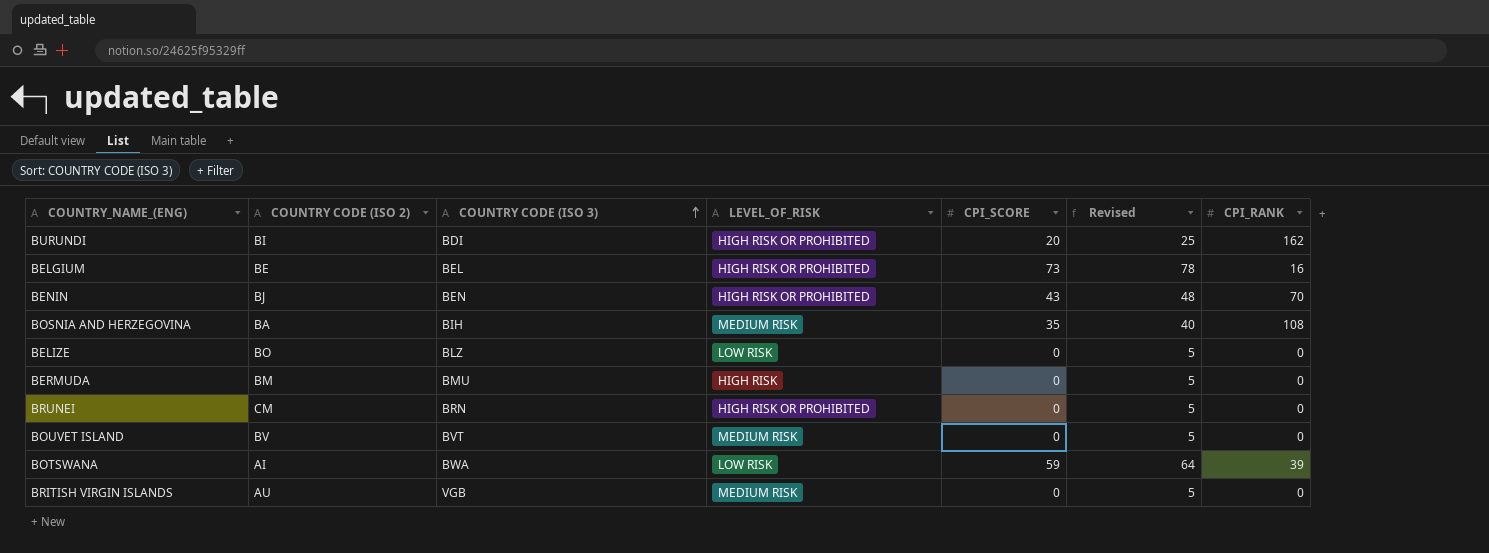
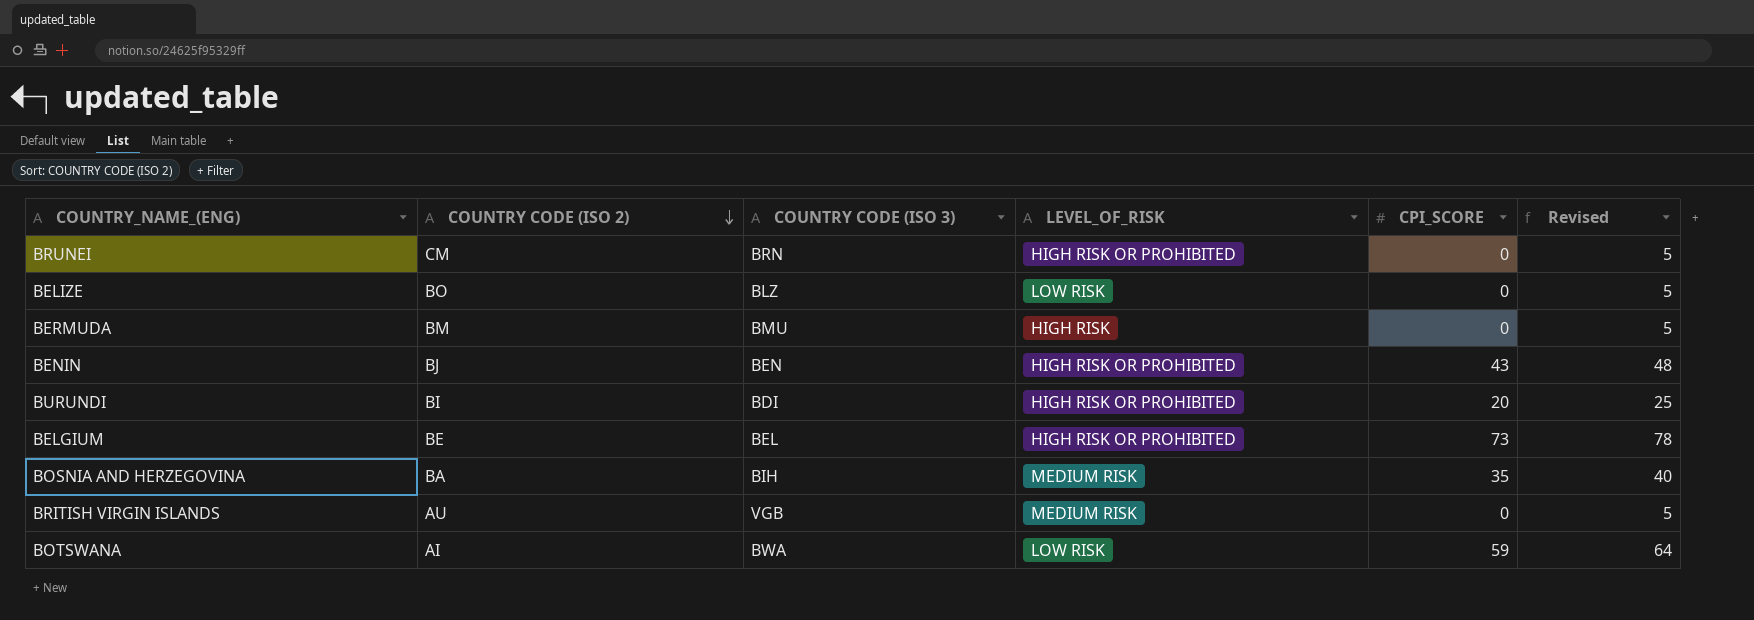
row order: COUNTRY CODE (ISO 3) ascending -> COUNTRY CODE (ISO 2) descending
column CPI_RANK | position: 7 -> none
row BOUVET ISLAND: BV | BVT | MEDIUM RISK | 0 | 5 | 0 -> none

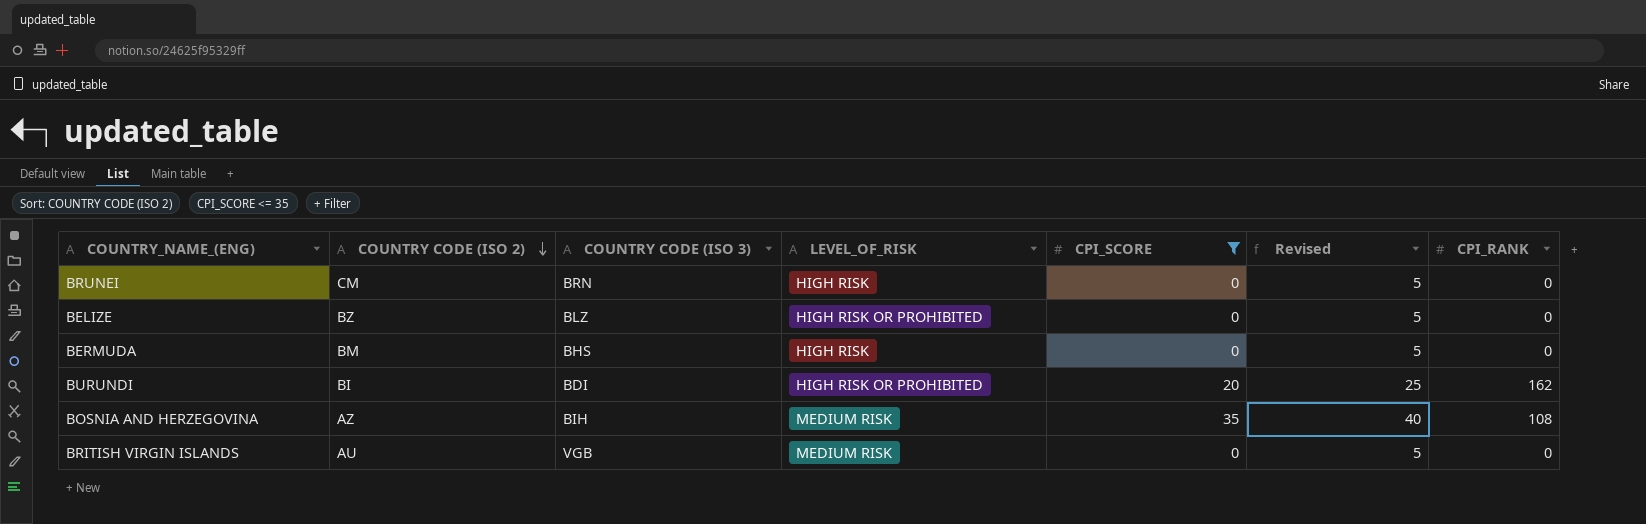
filter: none -> CPI_SCORE <= 35
column CPI_RANK | position: none -> 7
BRUNEI | LEVEL_OF_RISK: HIGH RISK OR PROHIBITED -> HIGH RISK
BELIZE | COUNTRY CODE (ISO 2): BO -> BZ
BELIZE | LEVEL_OF_RISK: LOW RISK -> HIGH RISK OR PROHIBITED
BERMUDA | COUNTRY CODE (ISO 3): BMU -> BHS
BOSNIA AND HERZEGOVINA | COUNTRY CODE (ISO 2): BA -> AZ

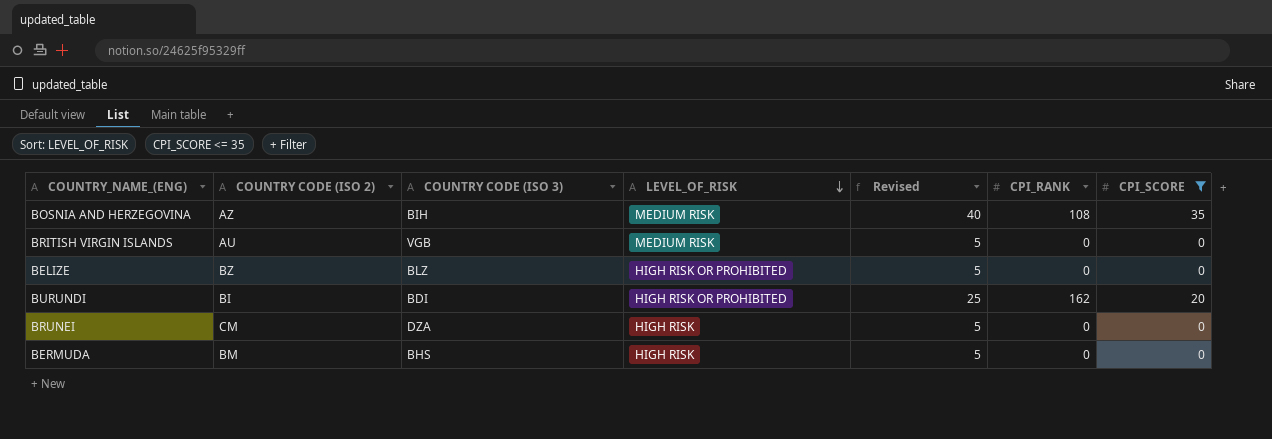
row order: COUNTRY CODE (ISO 2) descending -> LEVEL_OF_RISK descending
column CPI_SCORE | position: 5 -> 7
BRUNEI | COUNTRY CODE (ISO 3): BRN -> DZA

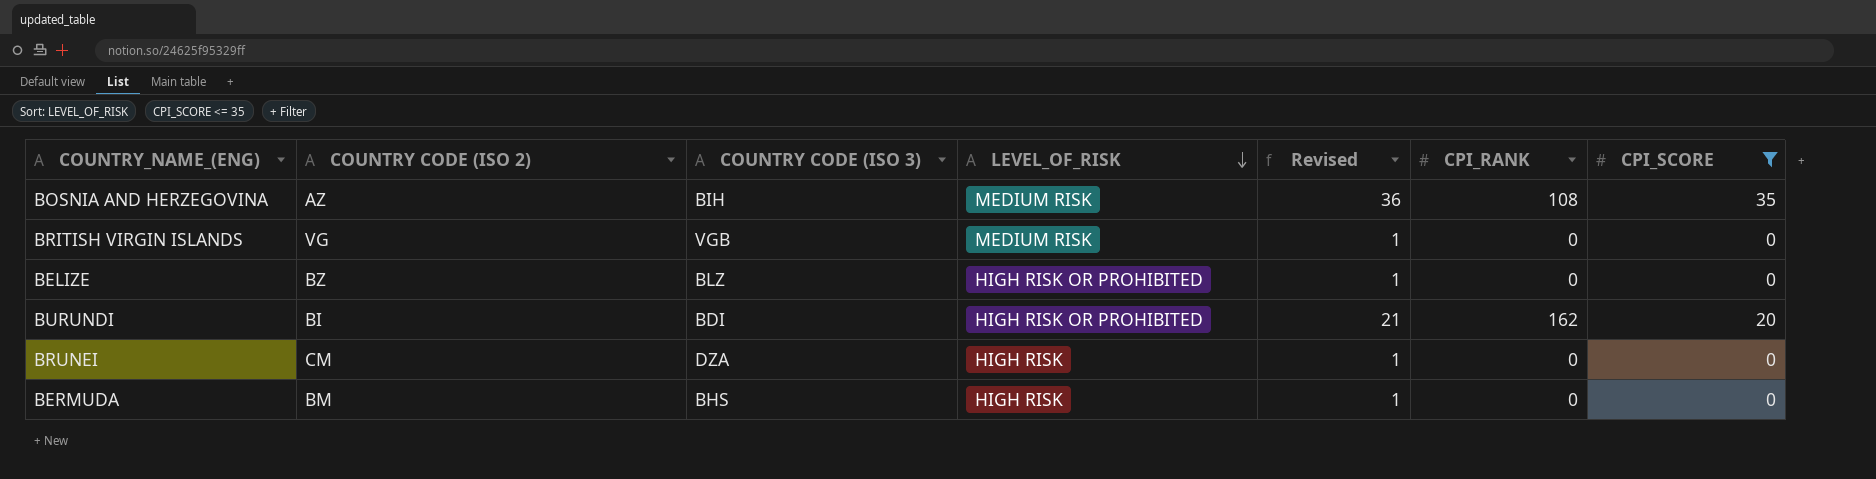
column Revised | formula: [CPI_SCORE] + 5 -> [CPI_SCORE] + 1
BRITISH VIRGIN ISLANDS | COUNTRY CODE (ISO 2): AU -> VG

